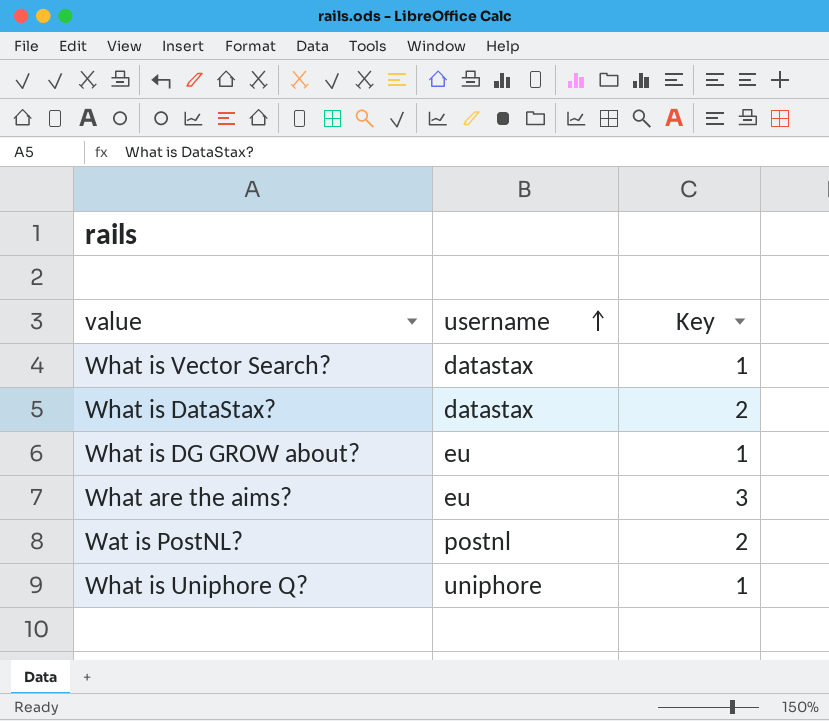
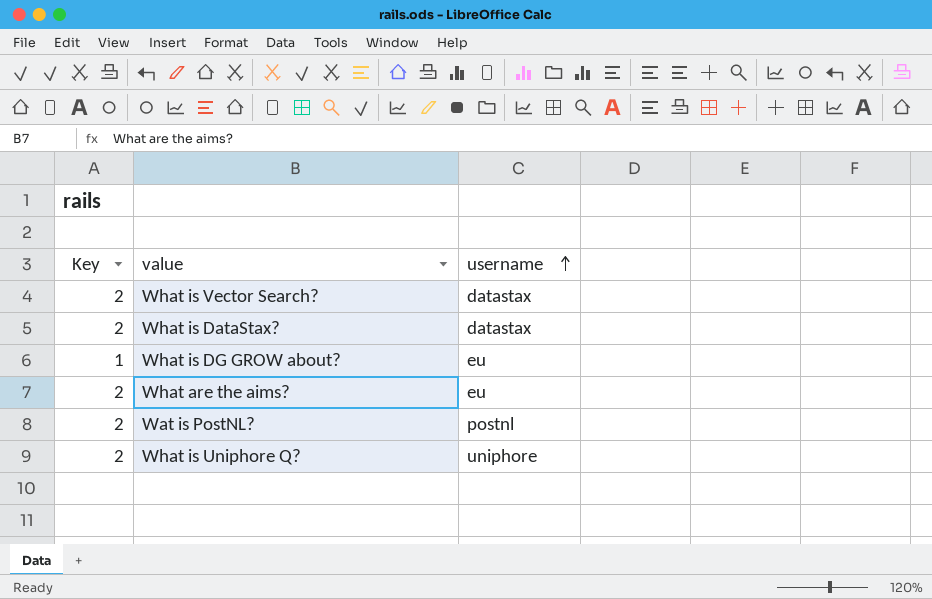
column Key | position: 3 -> 1
What is Vector Search? | Key: 1 -> 2
What are the aims? | Key: 3 -> 2
What is Uniphore Q? | Key: 1 -> 2

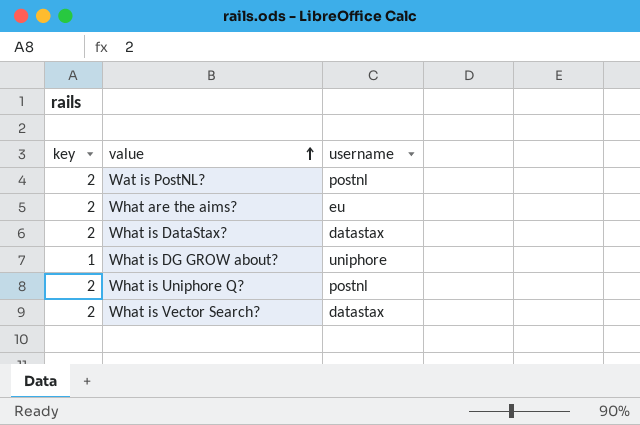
row order: username ascending -> value ascending
column name: Key -> key
What is DG GROW about? | username: eu -> uniphore
What is Uniphore Q? | username: uniphore -> postnl

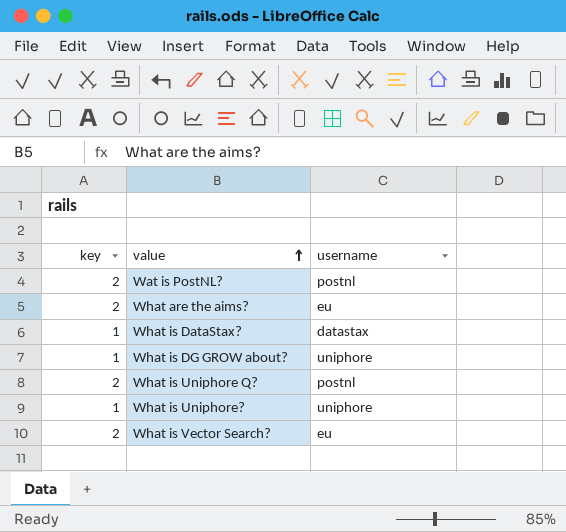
What is DataStax? | key: 2 -> 1
row What is Uniphore?: none -> 1 | uniphore
What is Vector Search? | username: datastax -> eu

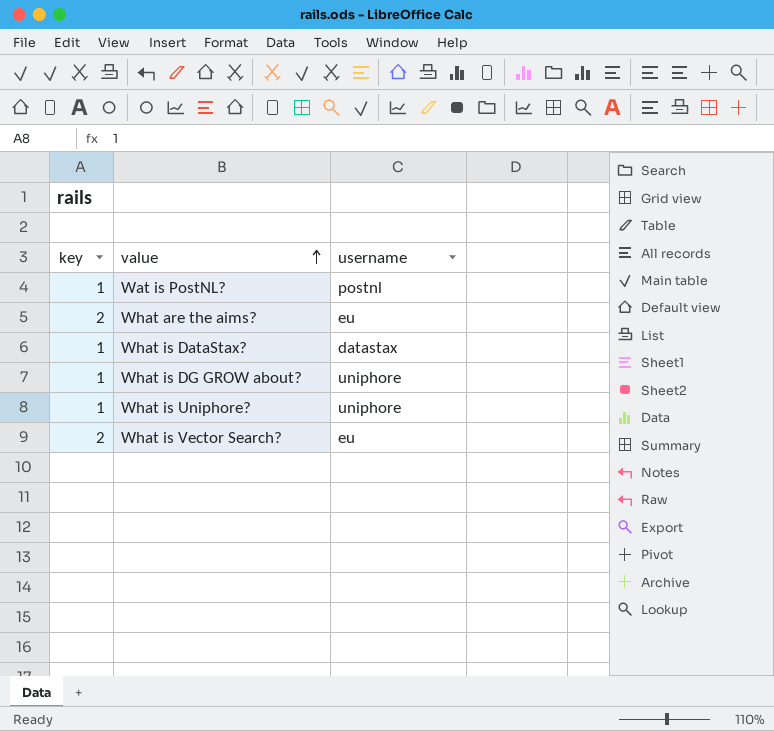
row What is Uniphore Q?: 2 | postnl -> none
Wat is PostNL? | key: 2 -> 1

